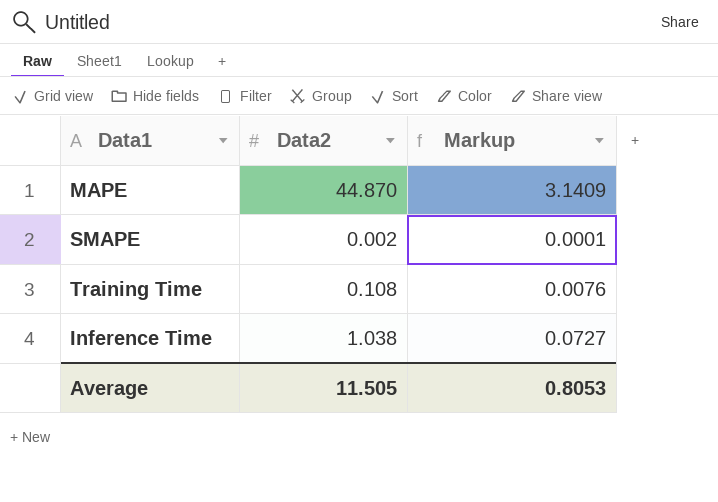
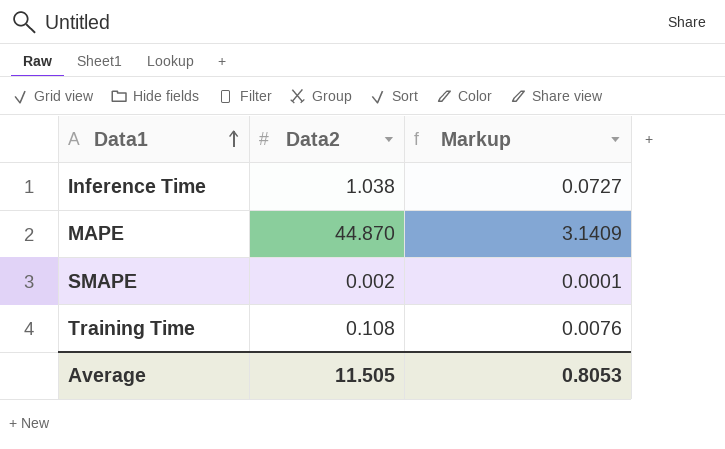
row order: none -> Data1 ascending

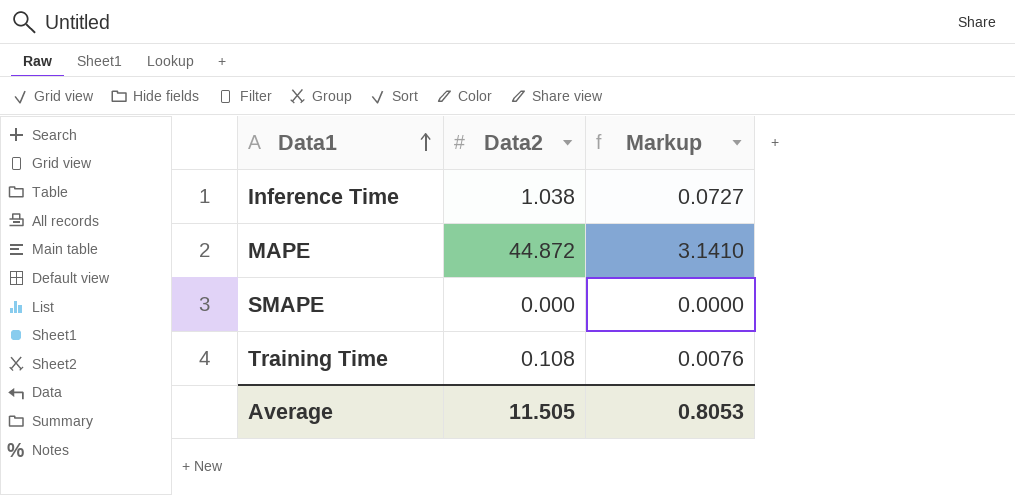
MAPE | Data2: 44.870 -> 44.872
MAPE | Markup: 3.1409 -> 3.1410
SMAPE | Data2: 0.002 -> 0.000
SMAPE | Markup: 0.0001 -> 0.0000

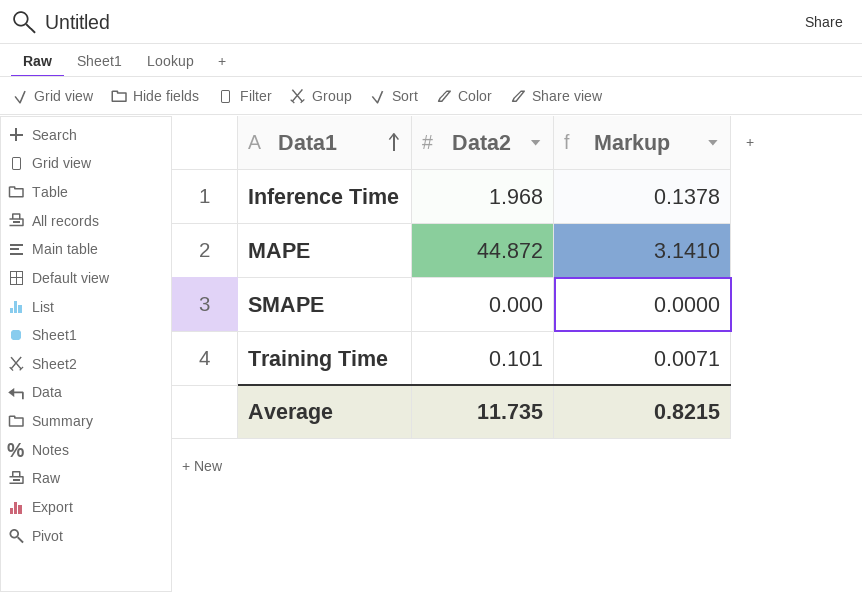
Inference Time | Data2: 1.038 -> 1.968
Inference Time | Markup: 0.0727 -> 0.1378
Training Time | Data2: 0.108 -> 0.101
Training Time | Markup: 0.0076 -> 0.0071
Average | Data2: 11.505 -> 11.735
Average | Markup: 0.8053 -> 0.8215

